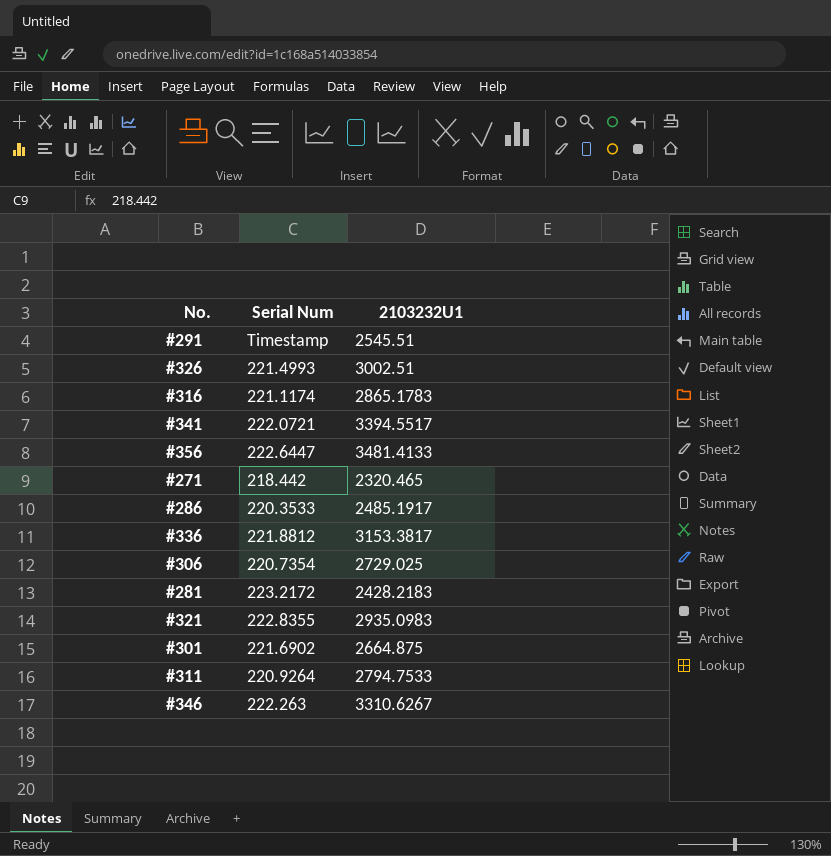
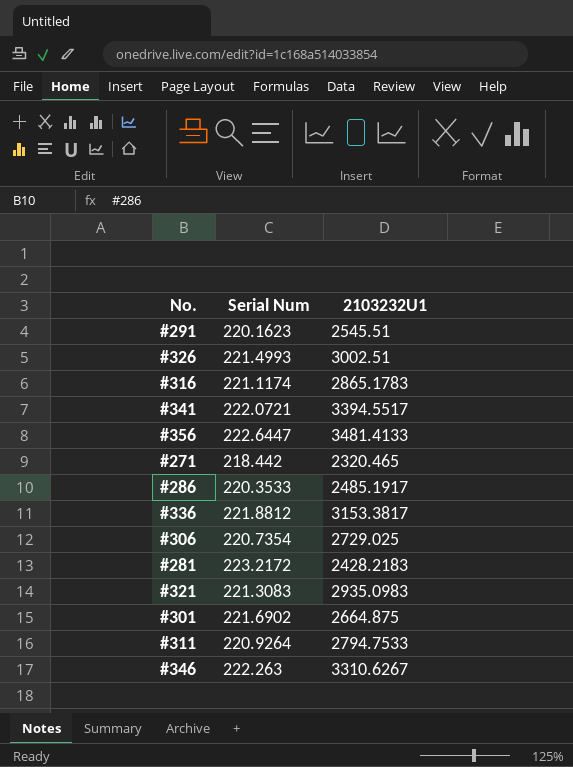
#291 | Serial Num: Timestamp -> 220.1623
#321 | Serial Num: 222.8355 -> 221.3083

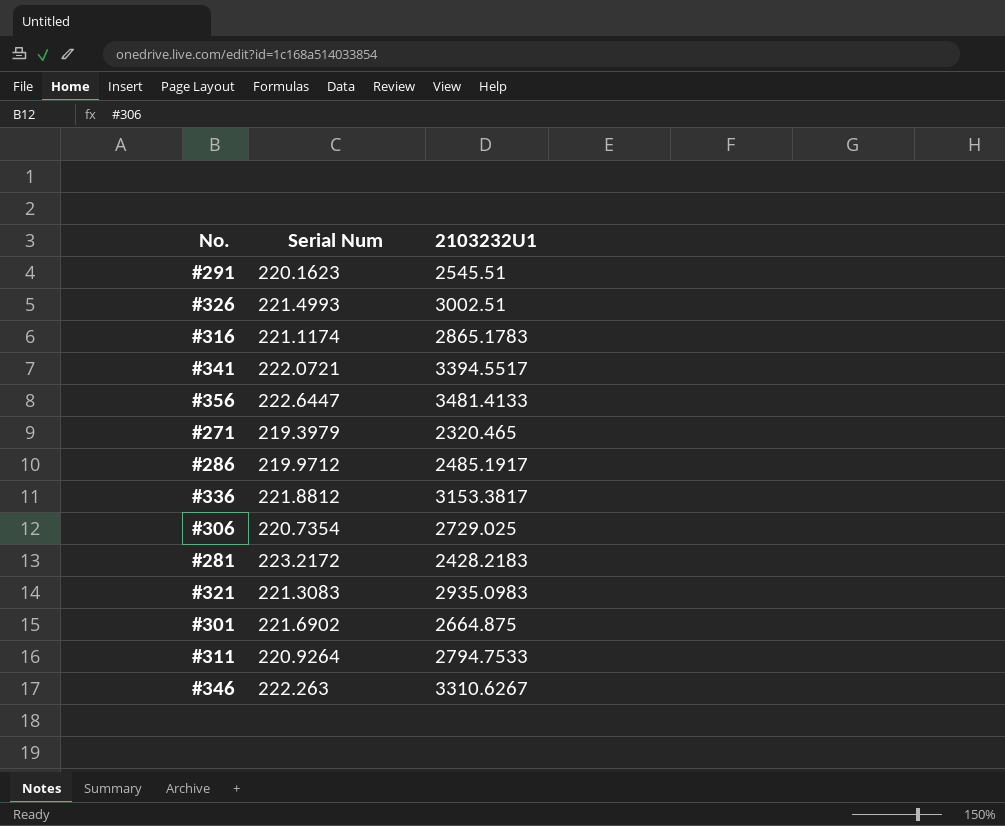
#271 | Serial Num: 218.442 -> 219.3979
#286 | Serial Num: 220.3533 -> 219.9712

